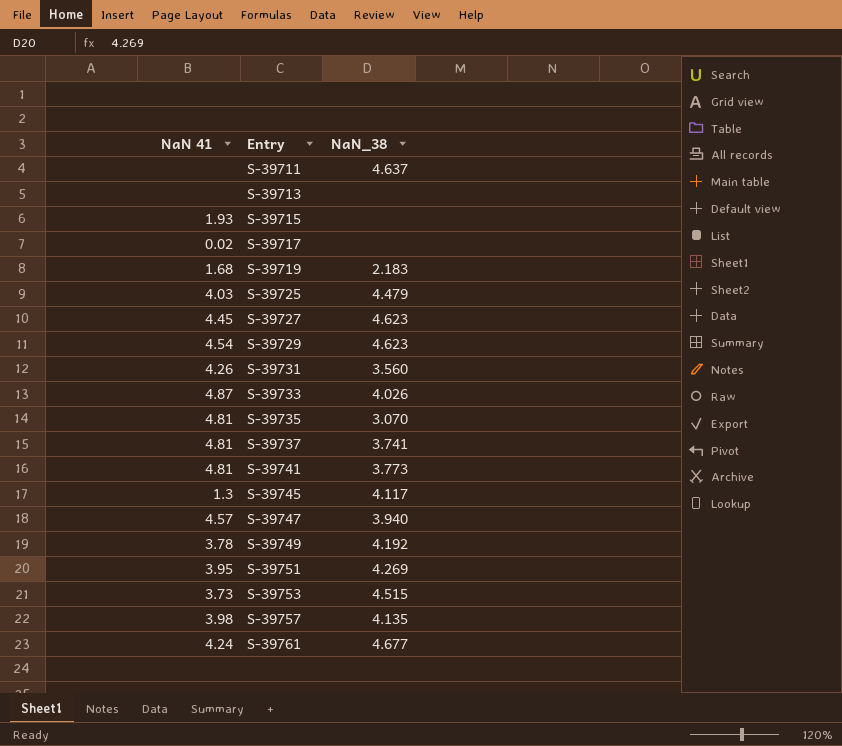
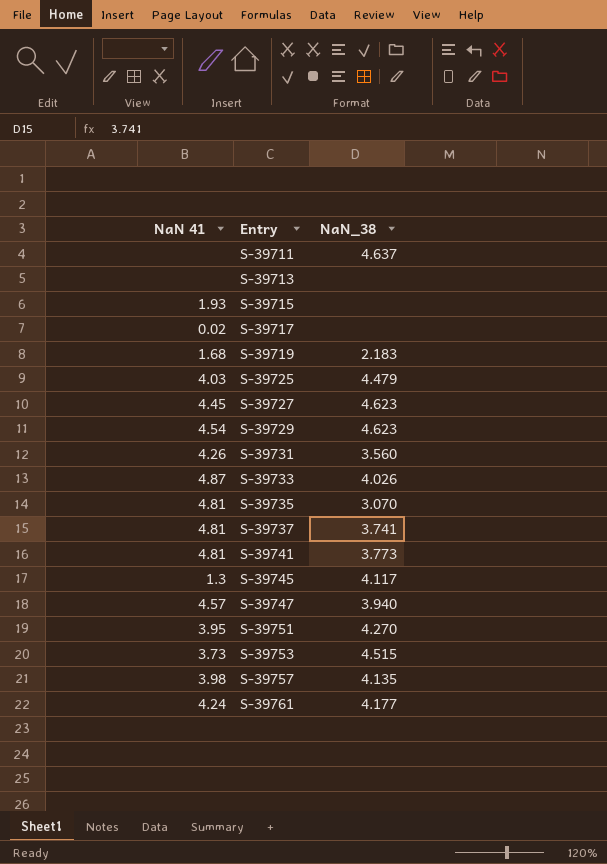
row S-39749: 3.78 | 4.192 -> none
S-39751 | NaN_38: 4.269 -> 4.270
S-39761 | NaN_38: 4.677 -> 4.177

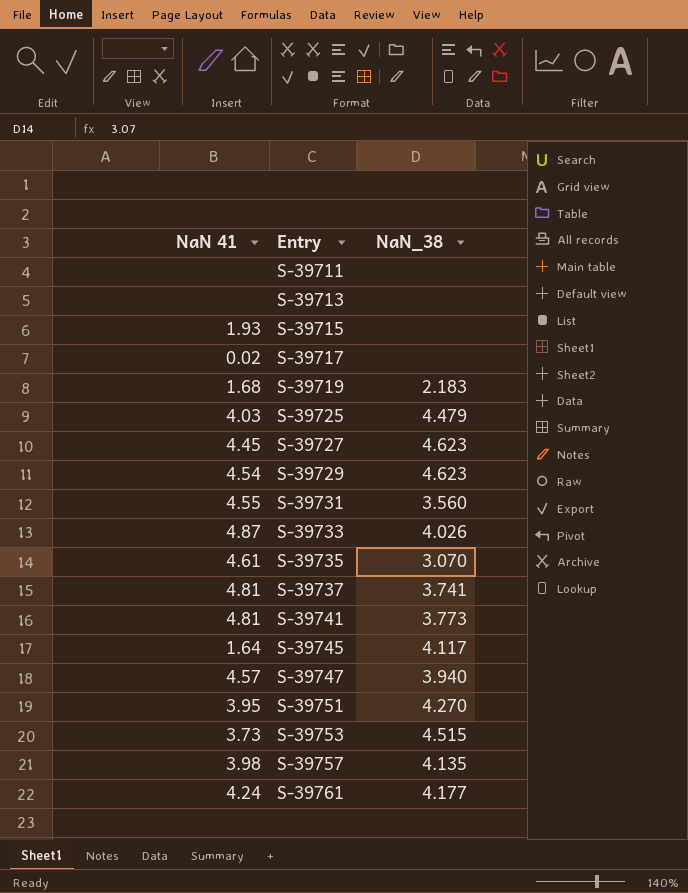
S-39711 | NaN_38: 4.637 -> none
S-39731 | NaN 41: 4.26 -> 4.55
S-39735 | NaN 41: 4.81 -> 4.61
S-39745 | NaN 41: 1.3 -> 1.64

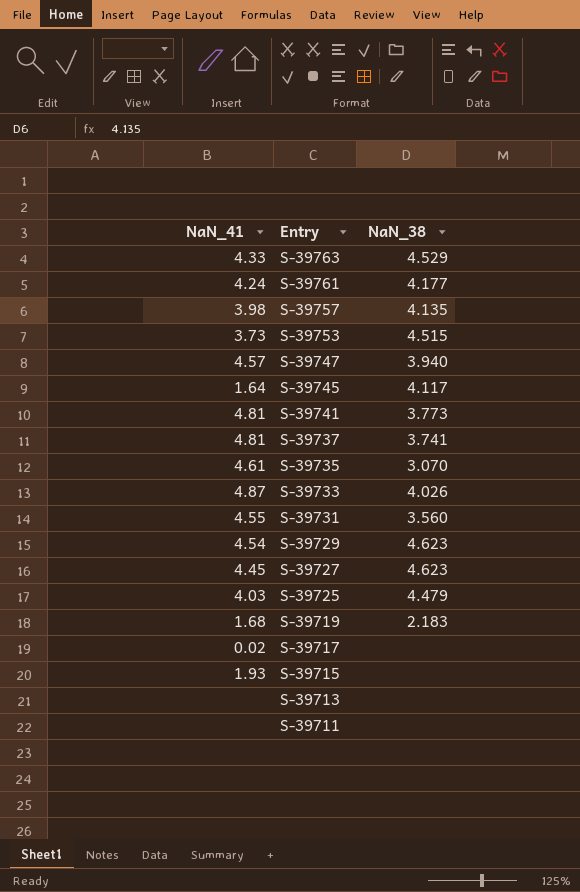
row order: Entry ascending -> Entry descending
column name: NaN 41 -> NaN_41
row S-39751: 3.95 | 4.270 -> none
row S-39763: none -> 4.33 | 4.529

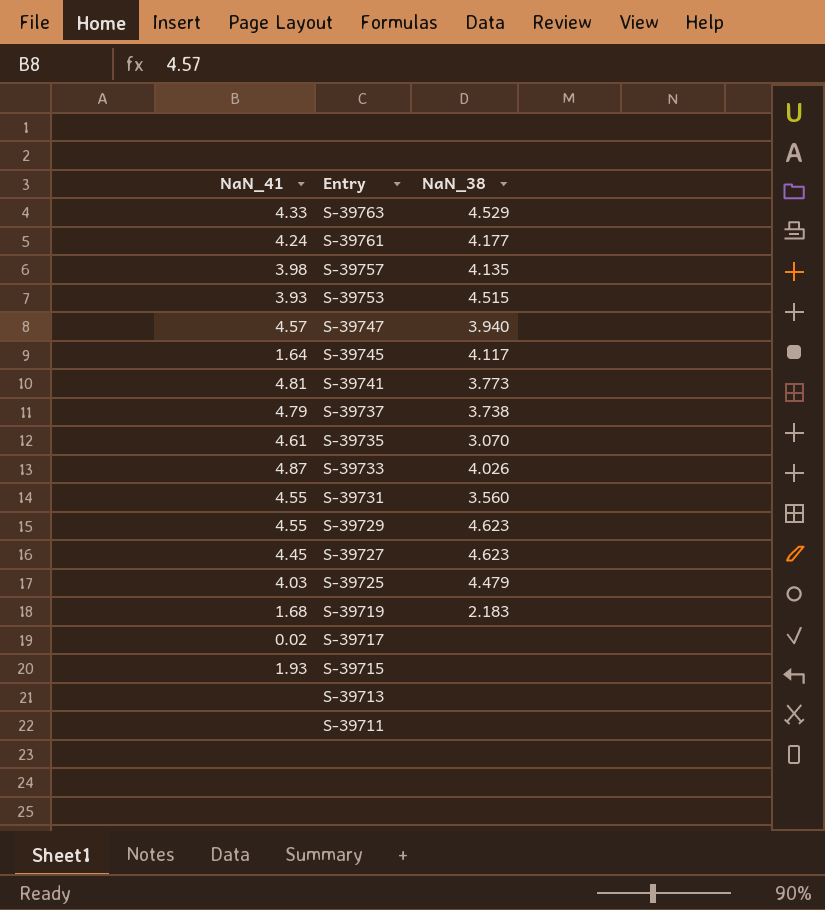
S-39753 | NaN_41: 3.73 -> 3.93
S-39737 | NaN_41: 4.81 -> 4.79
S-39737 | NaN_38: 3.741 -> 3.738
S-39729 | NaN_41: 4.54 -> 4.55

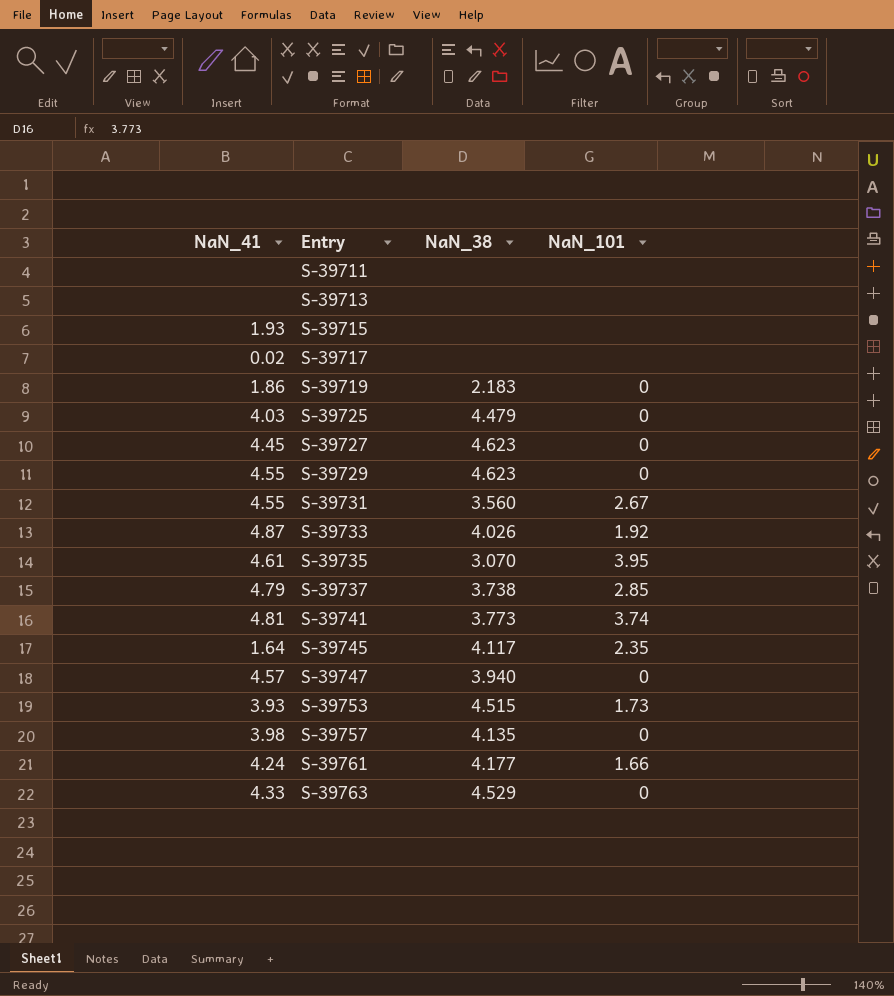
row order: Entry descending -> Entry ascending
column NaN_101 | position: none -> 4
S-39719 | NaN_41: 1.68 -> 1.86

